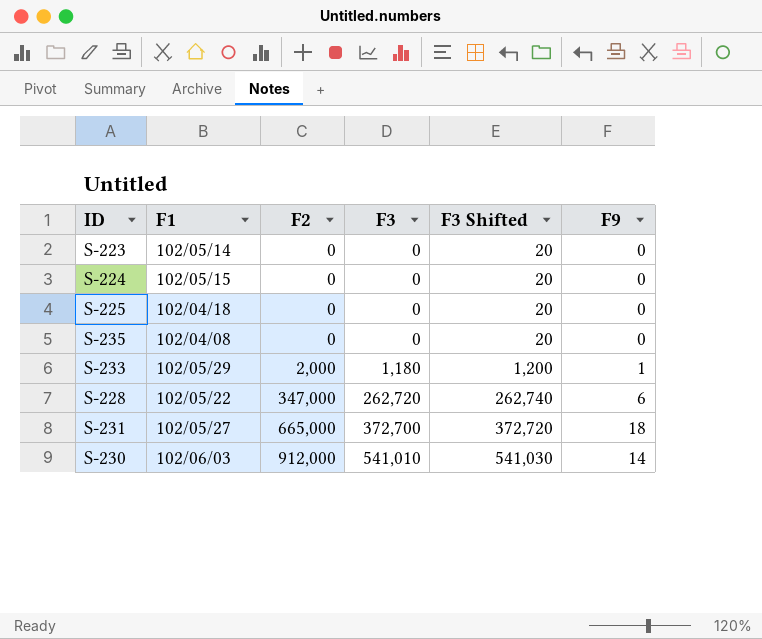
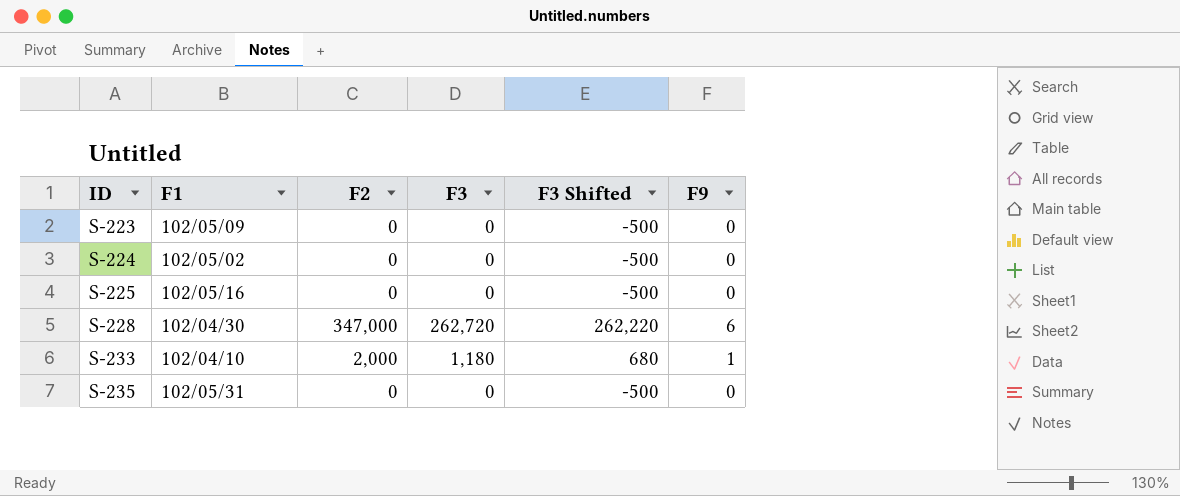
row order: F2 ascending -> ID ascending
column F3 Shifted | formula: [F3] + 20 -> [F3] - 500
row S-231: 102/05/27 | 665,000 | 372,700 | 372,720 | 18 -> none
row S-230: 102/06/03 | 912,000 | 541,010 | 541,030 | 14 -> none
S-223 | F1: 102/05/14 -> 102/05/09
S-224 | F1: 102/05/15 -> 102/05/02
S-225 | F1: 102/04/18 -> 102/05/16
S-228 | F1: 102/05/22 -> 102/04/30
S-233 | F1: 102/05/29 -> 102/04/10
S-235 | F1: 102/04/08 -> 102/05/31

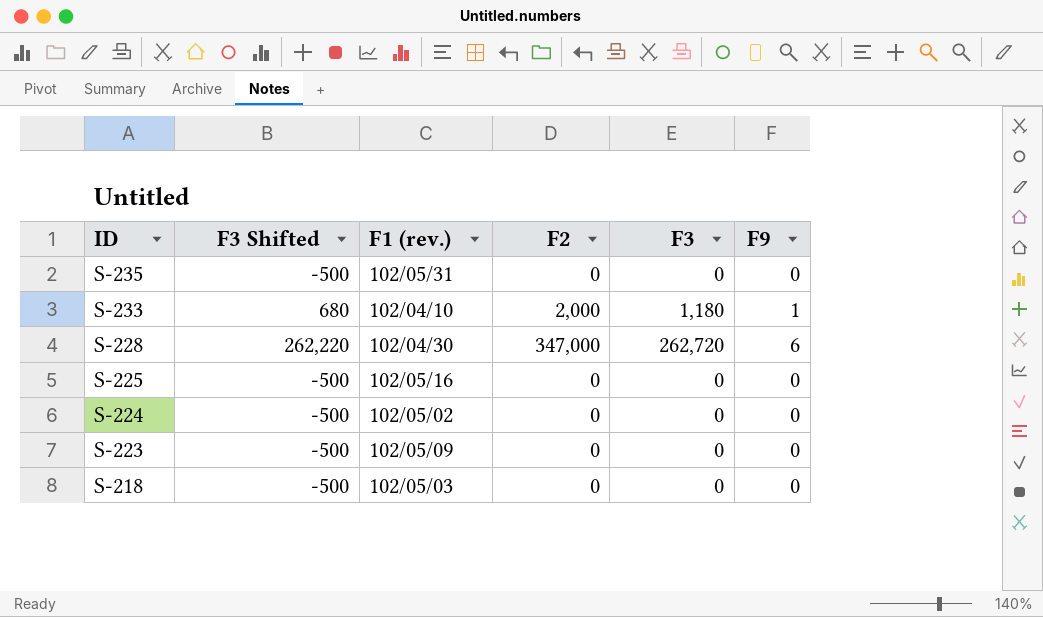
row order: ID ascending -> ID descending
column F3 Shifted | position: 5 -> 2
column name: F1 -> F1 (rev.)
row S-218: none -> -500 | 102/05/03 | 0 | 0 | 0

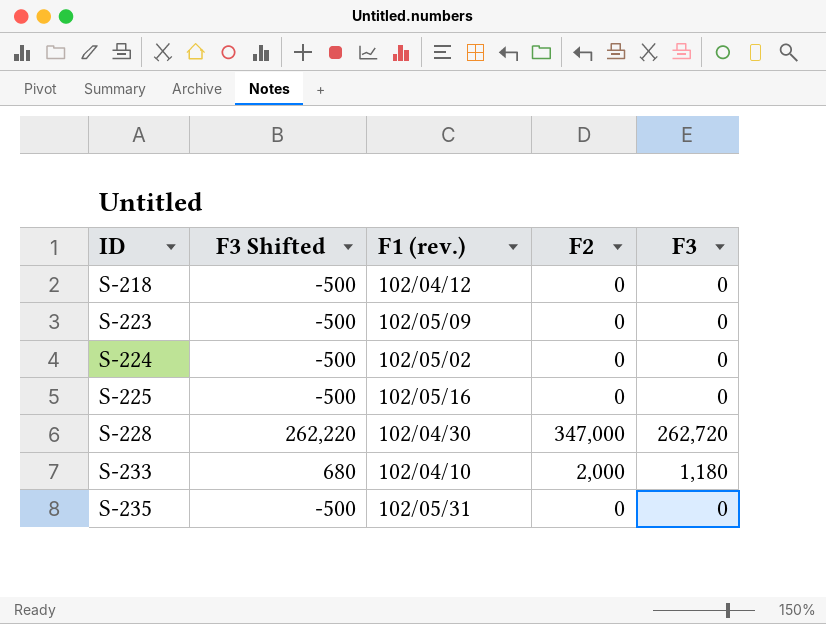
row order: ID descending -> ID ascending
column F9 | position: 6 -> none
S-218 | F1 (rev.): 102/05/03 -> 102/04/12

